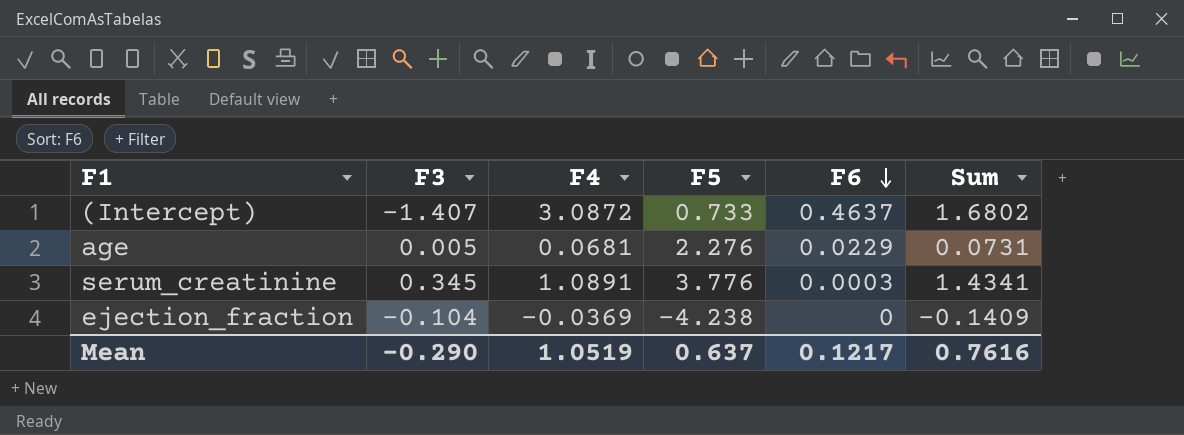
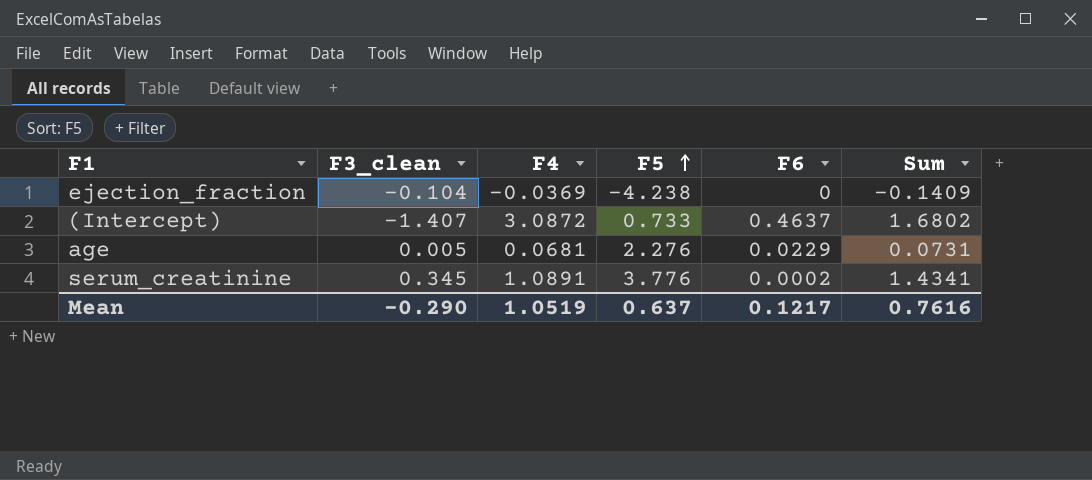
row order: F6 descending -> F5 ascending
column name: F3 -> F3_clean
serum_creatinine | F6: 0.0003 -> 0.0002

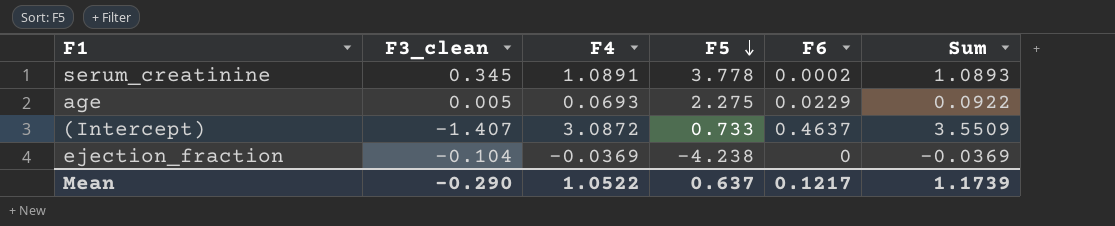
row order: F5 ascending -> F5 descending
column Sum | formula: [F3_clean] + [F4] -> [F4] + [F6]
serum_creatinine | F5: 3.776 -> 3.778
age | F4: 0.0681 -> 0.0693
age | F5: 2.276 -> 2.275
Mean | F4: 1.0519 -> 1.0522
Mean | Sum: 0.7616 -> 1.1739

